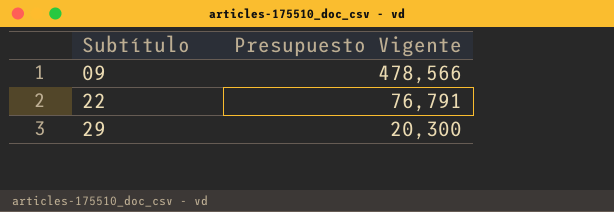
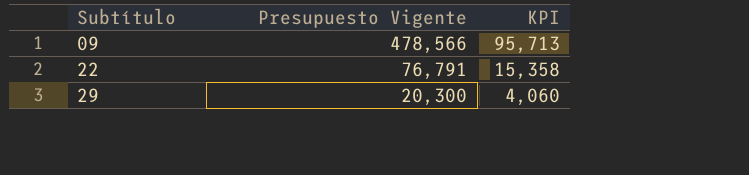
column KPI | formula: none -> [Presupuesto Vigente] * 0.2

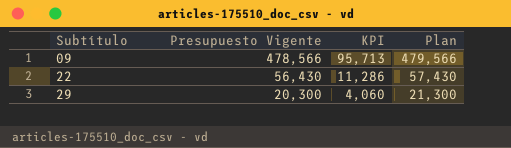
column Plan | formula: none -> [Presupuesto Vigente] + 1000
22 | Presupuesto Vigente: 76,791 -> 56,430
22 | KPI: 15,358 -> 11,286

